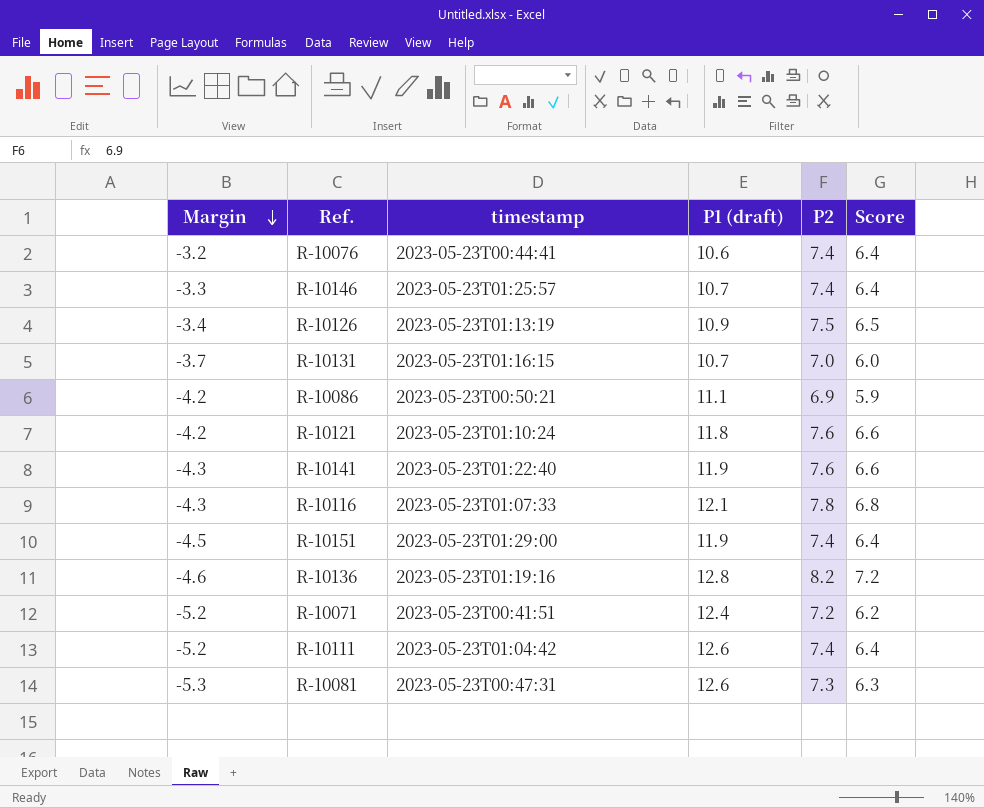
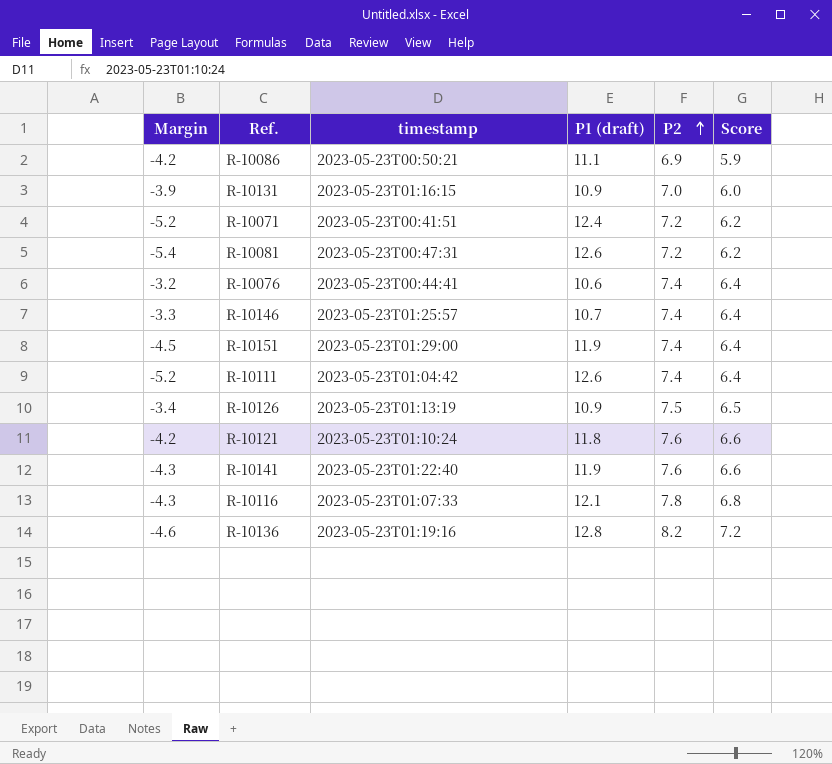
row order: Margin descending -> P2 ascending
R-10131 | Margin: -3.7 -> -3.9
R-10131 | P1 (draft): 10.7 -> 10.9
R-10081 | Margin: -5.3 -> -5.4
R-10081 | P2: 7.3 -> 7.2
R-10081 | Score: 6.3 -> 6.2

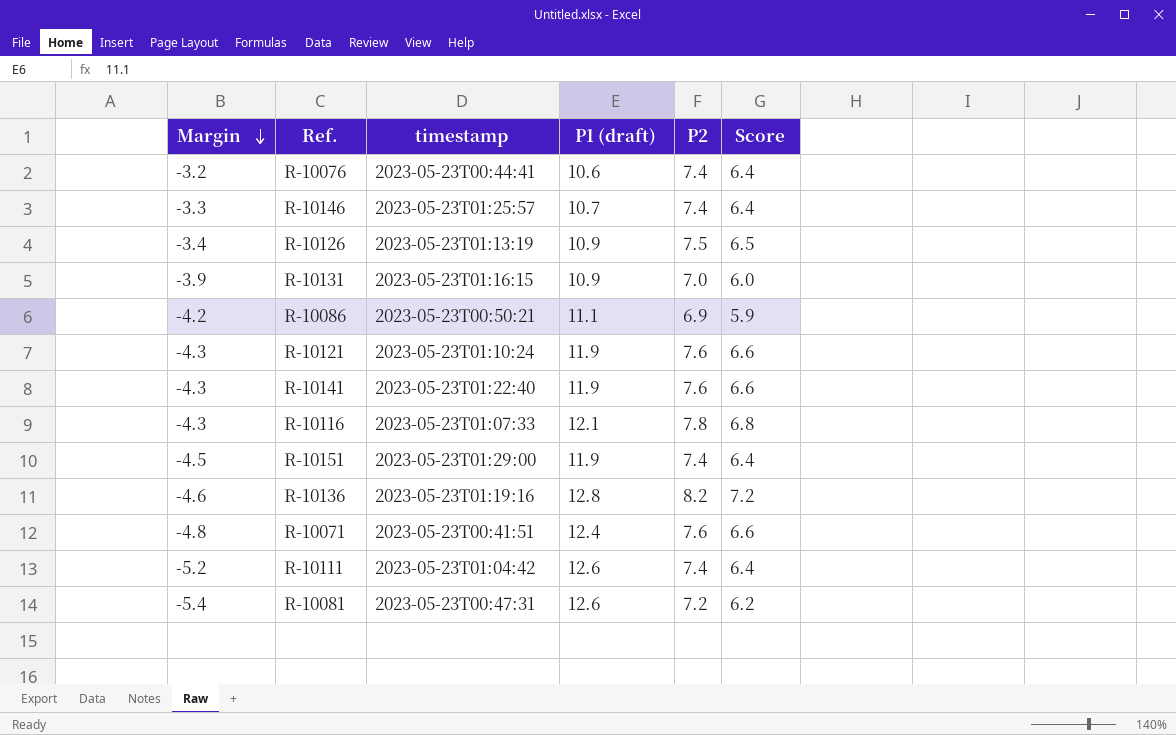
row order: P2 ascending -> Margin descending
R-10121 | Margin: -4.2 -> -4.3
R-10121 | P1 (draft): 11.8 -> 11.9
R-10071 | Margin: -5.2 -> -4.8
R-10071 | P2: 7.2 -> 7.6
R-10071 | Score: 6.2 -> 6.6

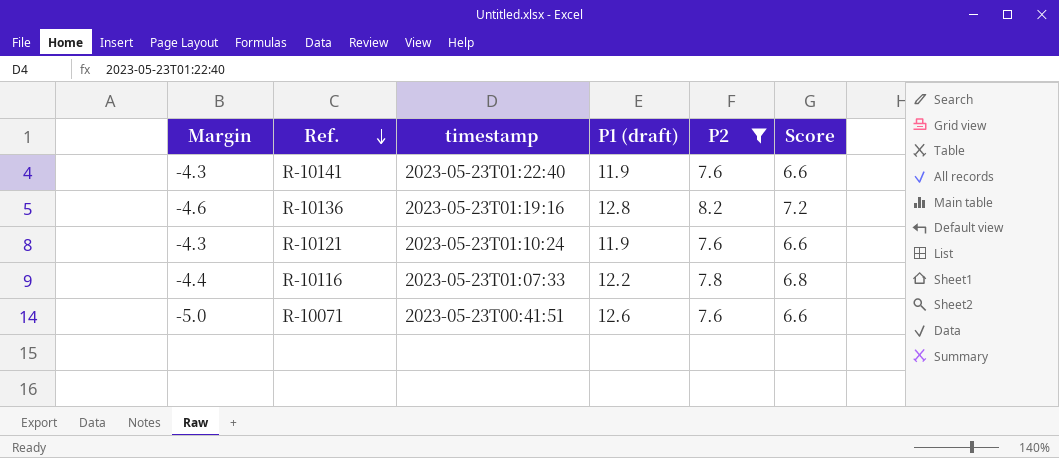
filter: none -> P2 >= 7.6
row order: Margin descending -> Ref. descending
R-10116 | Margin: -4.3 -> -4.4
R-10116 | P1 (draft): 12.1 -> 12.2
R-10071 | Margin: -4.8 -> -5.0
R-10071 | P1 (draft): 12.4 -> 12.6

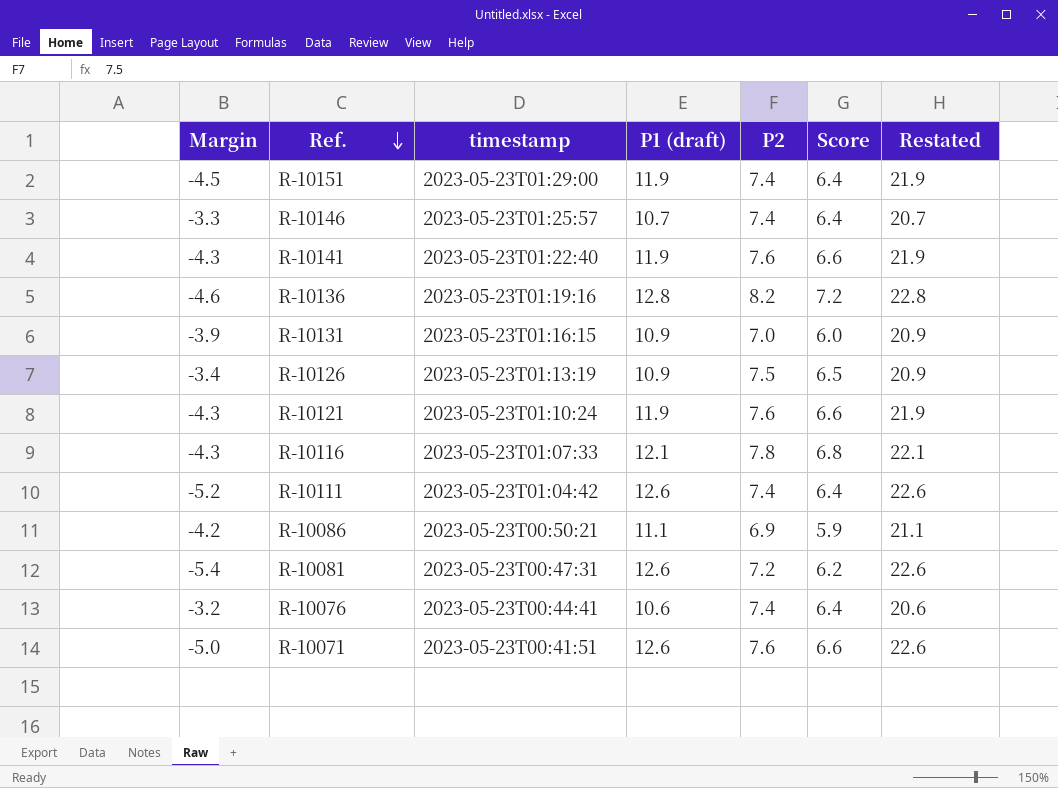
filter: P2 >= 7.6 -> none
column Restated | formula: none -> [P1 (draft)] + 10
R-10116 | Margin: -4.4 -> -4.3
R-10116 | P1 (draft): 12.2 -> 12.1

